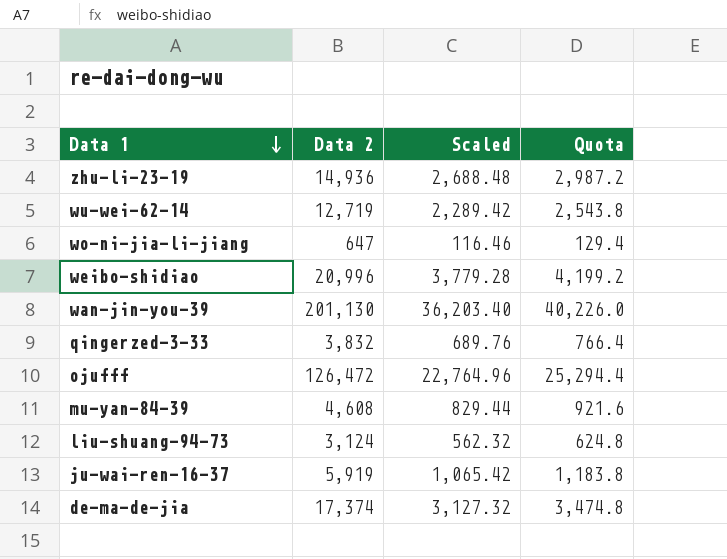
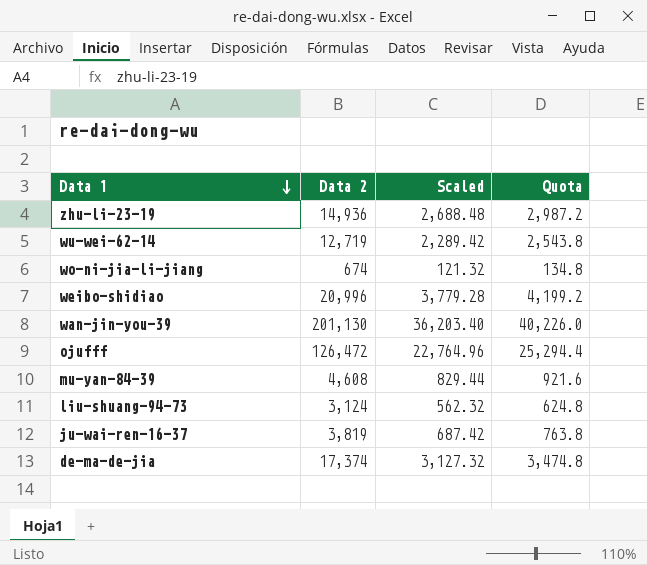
row qingerzed-3-33: 3,832 | 689.76 | 766.4 -> none
wo-ni-jia-li-jiang | Data 2: 647 -> 674
wo-ni-jia-li-jiang | Scaled: 116.46 -> 121.32
wo-ni-jia-li-jiang | Quota: 129.4 -> 134.8
ju-wai-ren-16-37 | Data 2: 5,919 -> 3,819
ju-wai-ren-16-37 | Scaled: 1,065.42 -> 687.42
ju-wai-ren-16-37 | Quota: 1,183.8 -> 763.8

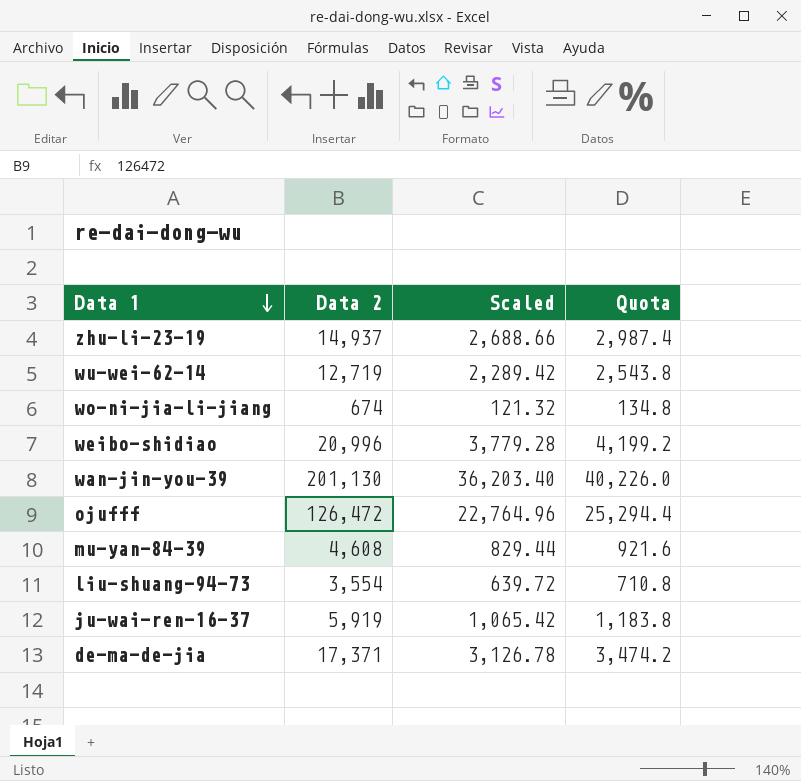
zhu-li-23-19 | Data 2: 14,936 -> 14,937
zhu-li-23-19 | Scaled: 2,688.48 -> 2,688.66
zhu-li-23-19 | Quota: 2,987.2 -> 2,987.4
liu-shuang-94-73 | Data 2: 3,124 -> 3,554
liu-shuang-94-73 | Scaled: 562.32 -> 639.72
liu-shuang-94-73 | Quota: 624.8 -> 710.8
ju-wai-ren-16-37 | Data 2: 3,819 -> 5,919
ju-wai-ren-16-37 | Scaled: 687.42 -> 1,065.42
ju-wai-ren-16-37 | Quota: 763.8 -> 1,183.8
de-ma-de-jia | Data 2: 17,374 -> 17,371
de-ma-de-jia | Scaled: 3,127.32 -> 3,126.78
de-ma-de-jia | Quota: 3,474.8 -> 3,474.2

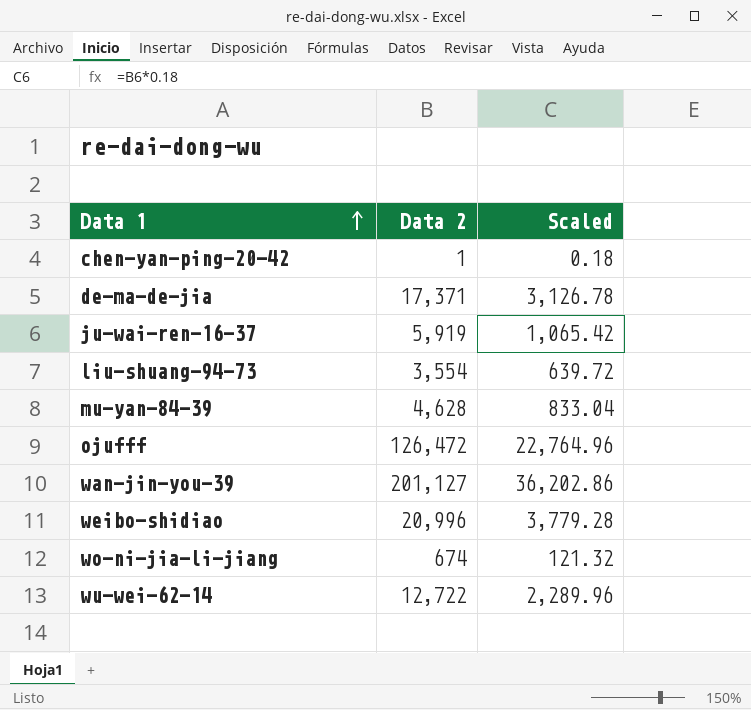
row order: Data 1 descending -> Data 1 ascending
column Quota | formula: [Data 2] * 0.2 -> none
row zhu-li-23-19: 14,937 | 2,688.66 | 2,987.4 -> none
row chen-yan-ping-20-42: none -> 1 | 0.18
mu-yan-84-39 | Data 2: 4,608 -> 4,628
mu-yan-84-39 | Scaled: 829.44 -> 833.04
wan-jin-you-39 | Data 2: 201,130 -> 201,127
wan-jin-you-39 | Scaled: 36,203.40 -> 36,202.86
wu-wei-62-14 | Data 2: 12,719 -> 12,722
wu-wei-62-14 | Scaled: 2,289.42 -> 2,289.96

